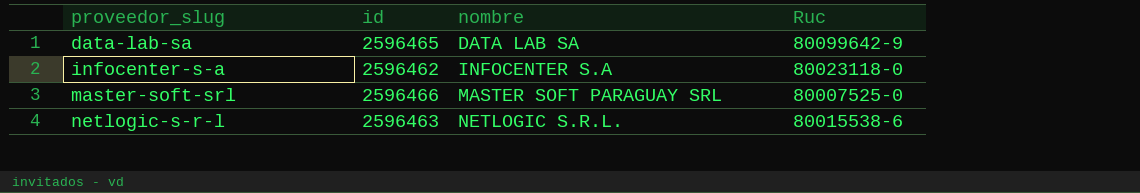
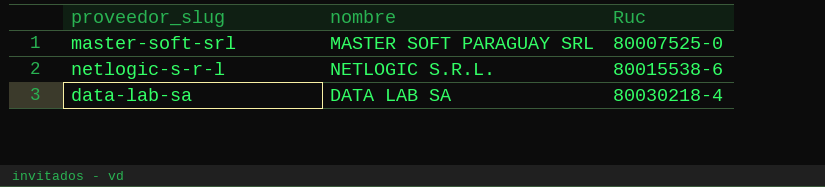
row order: proveedor_slug ascending -> Ruc ascending
column id | position: 2 -> none
row infocenter-s-a: 2596462 | INFOCENTER S.A | 80023118-0 -> none
data-lab-sa | Ruc: 80099642-9 -> 80030218-4

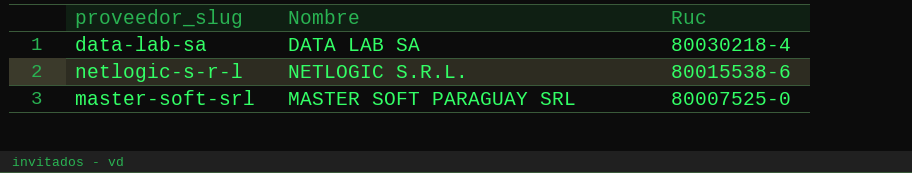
row order: Ruc ascending -> Ruc descending
column name: nombre -> Nombre

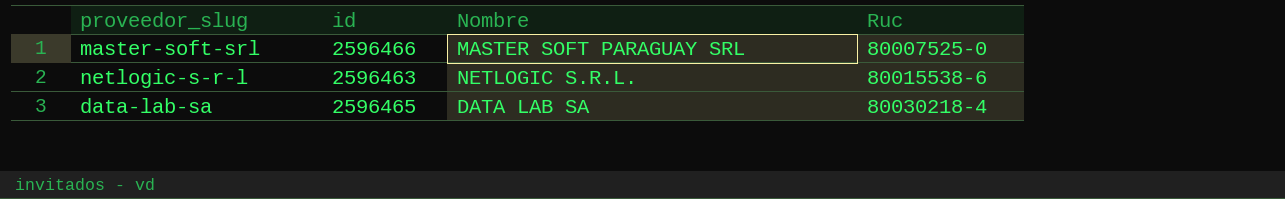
row order: Ruc descending -> Ruc ascending
column id | position: none -> 2

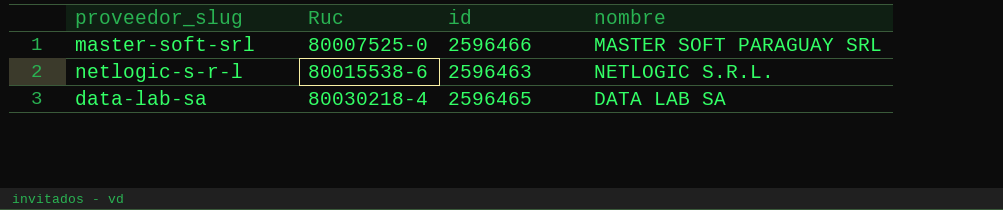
column Ruc | position: 4 -> 2
column name: Nombre -> nombre

